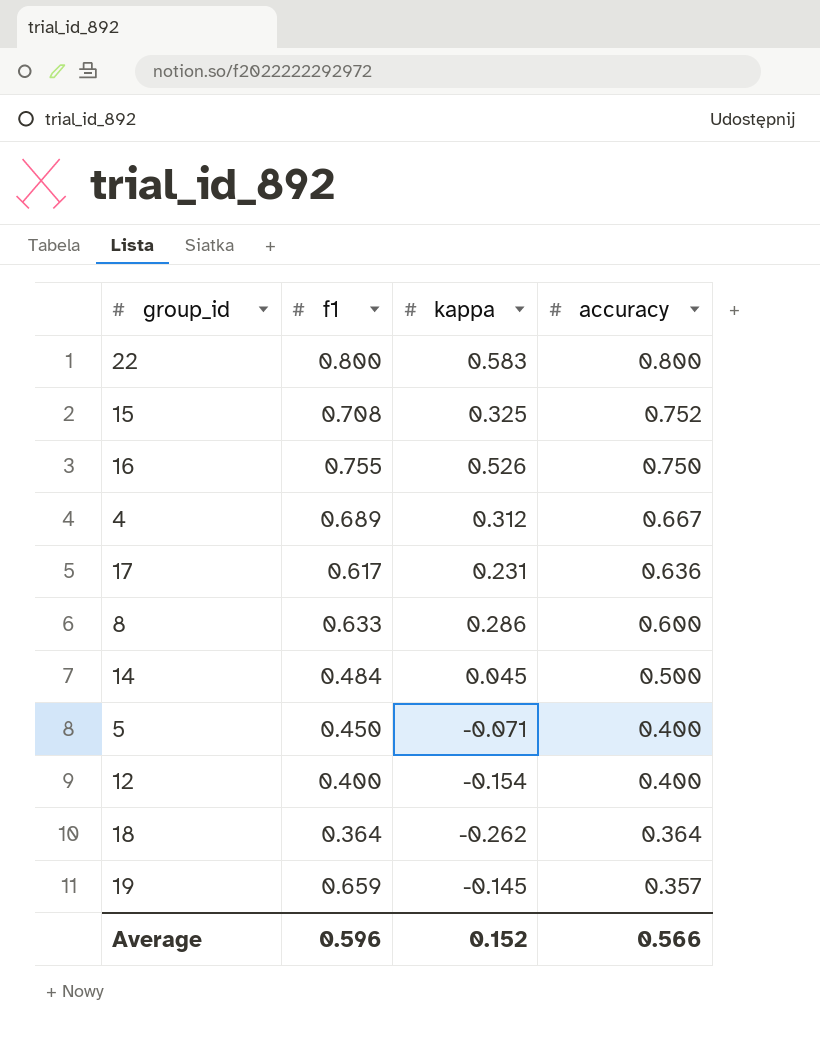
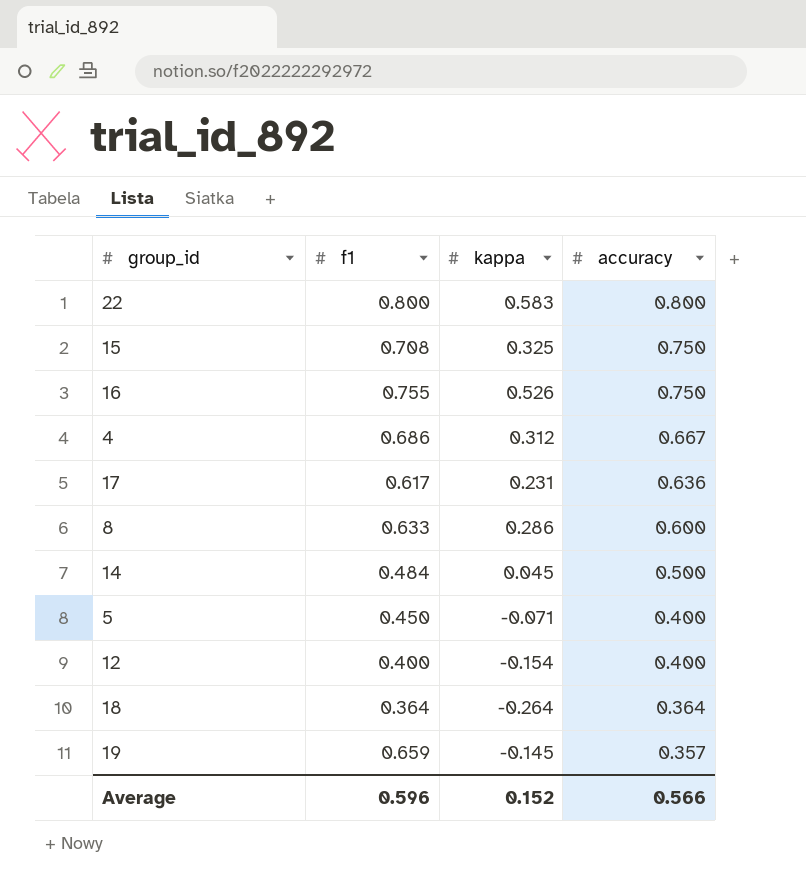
15 | accuracy: 0.752 -> 0.750
4 | f1: 0.689 -> 0.686
18 | kappa: -0.262 -> -0.264

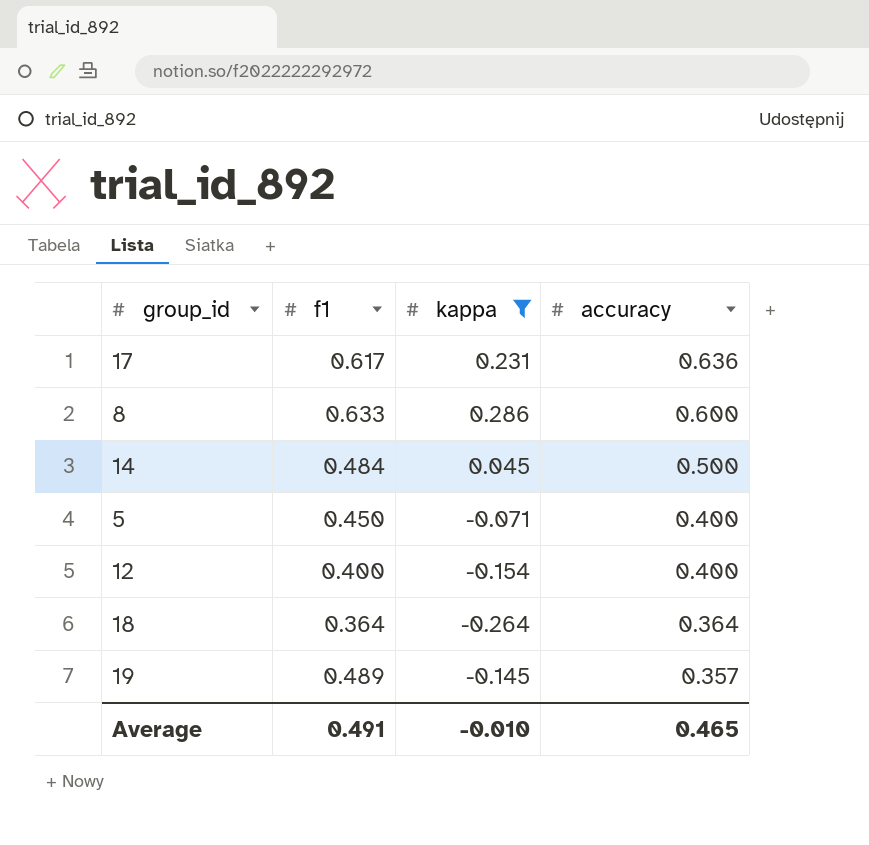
filter: none -> kappa <= 0.286
19 | f1: 0.659 -> 0.489
Average | f1: 0.596 -> 0.491
Average | kappa: 0.152 -> -0.010
Average | accuracy: 0.566 -> 0.465

